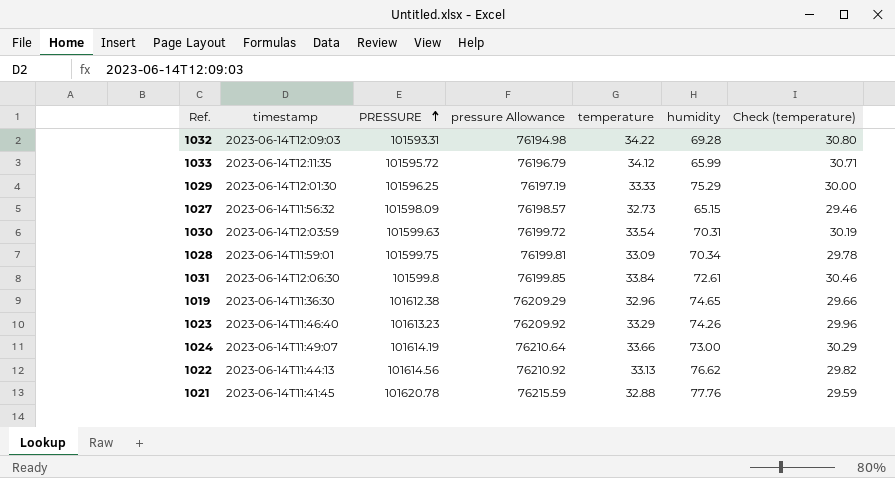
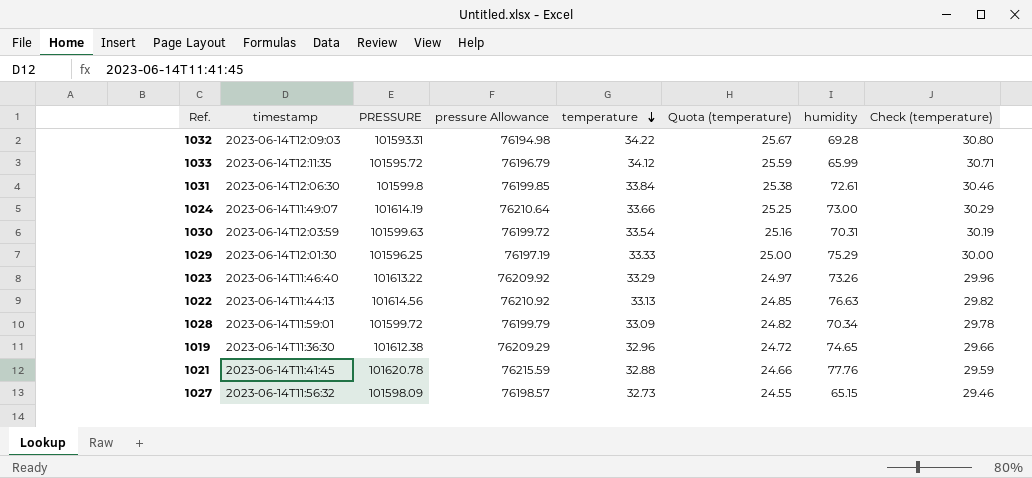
row order: PRESSURE ascending -> temperature descending
column Quota (temperature) | formula: none -> [temperature] * 0.75
1023 | PRESSURE: 101613.23 -> 101613.22
1023 | humidity: 74.26 -> 73.26
1022 | humidity: 76.62 -> 76.63
1028 | PRESSURE: 101599.75 -> 101599.72
1028 | pressure Allowance: 76199.81 -> 76199.79

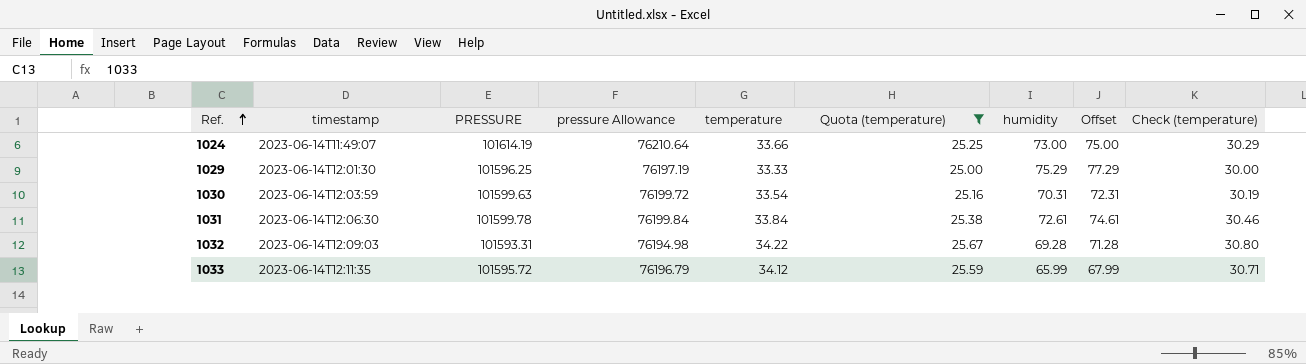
filter: none -> Quota (temperature) >= 25.00
row order: temperature descending -> Ref. ascending
column Offset | formula: none -> [humidity] + 2
1031 | PRESSURE: 101599.8 -> 101599.78
1031 | pressure Allowance: 76199.85 -> 76199.84

